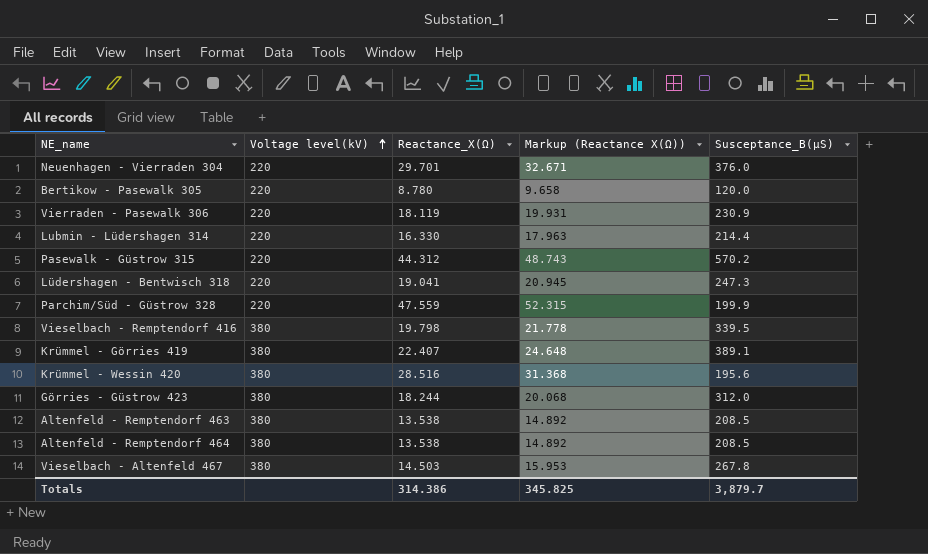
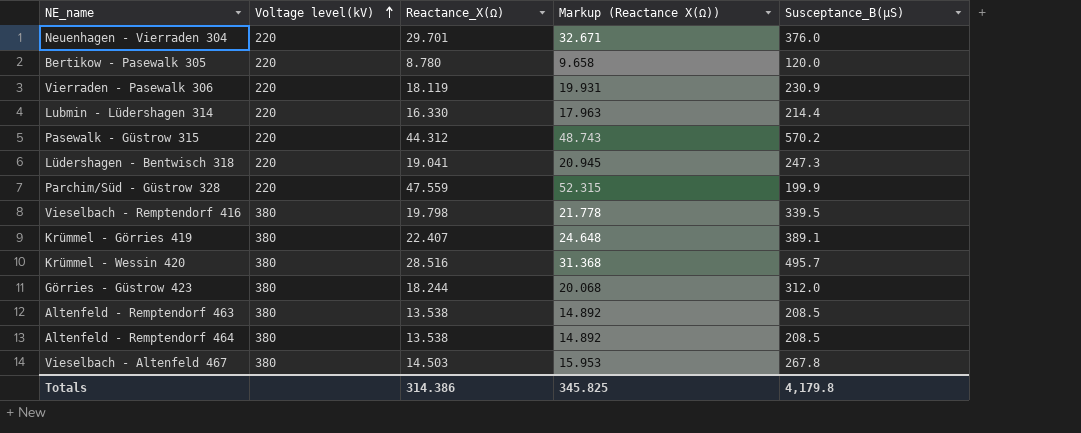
Krümmel - Wessin 420 | Susceptance_B(μS): 195.6 -> 495.7
Totals | Susceptance_B(μS): 3,879.7 -> 4,179.8

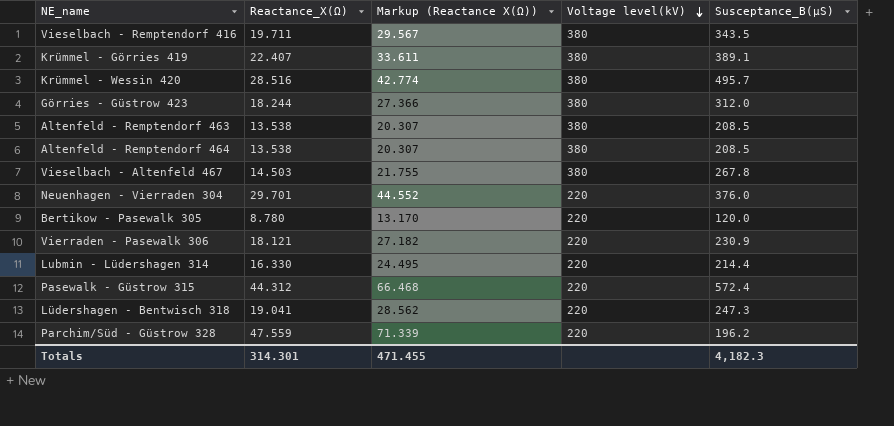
row order: Voltage level(kV) ascending -> Voltage level(kV) descending
column Markup (Reactance X(Ω)) | formula: [Reactance_X(Ω)] * 1.1 -> [Reactance_X(Ω)] * 1.5
column Voltage level(kV) | position: 2 -> 4
Vieselbach - Remptendorf 416 | Reactance_X(Ω): 19.798 -> 19.711
Vieselbach - Remptendorf 416 | Susceptance_B(μS): 339.5 -> 343.5
Vierraden - Pasewalk 306 | Reactance_X(Ω): 18.119 -> 18.121
Pasewalk - Güstrow 315 | Susceptance_B(μS): 570.2 -> 572.4
Parchim/Süd - Güstrow 328 | Susceptance_B(μS): 199.9 -> 196.2
Totals | Reactance_X(Ω): 314.386 -> 314.301
Totals | Markup (Reactance X(Ω)): 345.825 -> 471.455
Totals | Susceptance_B(μS): 4,179.8 -> 4,182.3

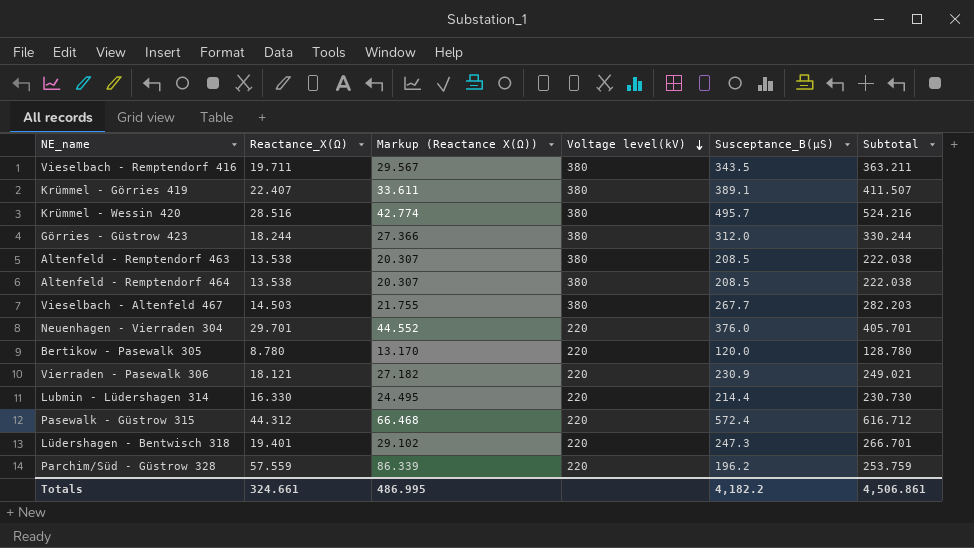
column Subtotal | formula: none -> [Reactance_X(Ω)] + [Susceptance_B(μS)]
Vieselbach - Altenfeld 467 | Susceptance_B(μS): 267.8 -> 267.7
Lüdershagen - Bentwisch 318 | Reactance_X(Ω): 19.041 -> 19.401
Lüdershagen - Bentwisch 318 | Markup (Reactance X(Ω)): 28.562 -> 29.102
Parchim/Süd - Güstrow 328 | Reactance_X(Ω): 47.559 -> 57.559
Parchim/Süd - Güstrow 328 | Markup (Reactance X(Ω)): 71.339 -> 86.339
Totals | Reactance_X(Ω): 314.301 -> 324.661
Totals | Markup (Reactance X(Ω)): 471.455 -> 486.995
Totals | Susceptance_B(μS): 4,182.3 -> 4,182.2

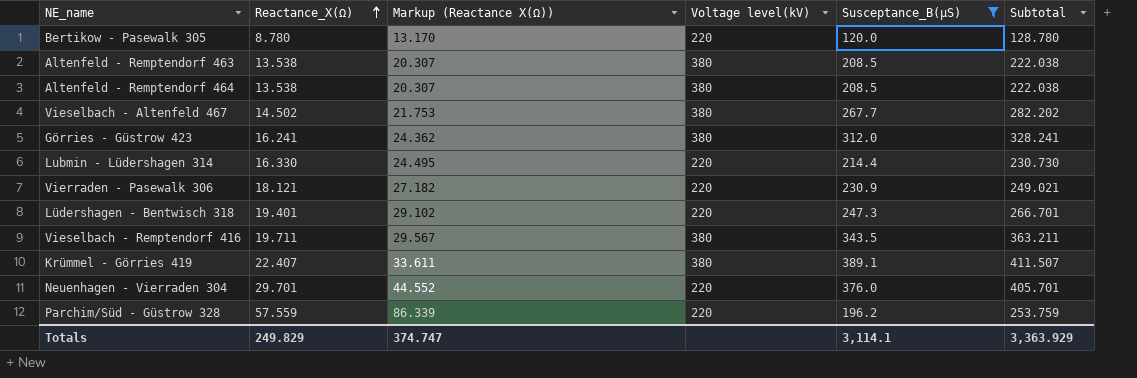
filter: none -> Susceptance_B(μS) <= 389.1
row order: Voltage level(kV) descending -> Reactance_X(Ω) ascending
Vieselbach - Altenfeld 467 | Reactance_X(Ω): 14.503 -> 14.502
Vieselbach - Altenfeld 467 | Markup (Reactance X(Ω)): 21.755 -> 21.753
Vieselbach - Altenfeld 467 | Subtotal: 282.203 -> 282.202
Görries - Güstrow 423 | Reactance_X(Ω): 18.244 -> 16.241
Görries - Güstrow 423 | Markup (Reactance X(Ω)): 27.366 -> 24.362
Görries - Güstrow 423 | Subtotal: 330.244 -> 328.241
Totals | Reactance_X(Ω): 324.661 -> 249.829
Totals | Markup (Reactance X(Ω)): 486.995 -> 374.747
Totals | Susceptance_B(μS): 4,182.2 -> 3,114.1
Totals | Subtotal: 4,506.861 -> 3,363.929

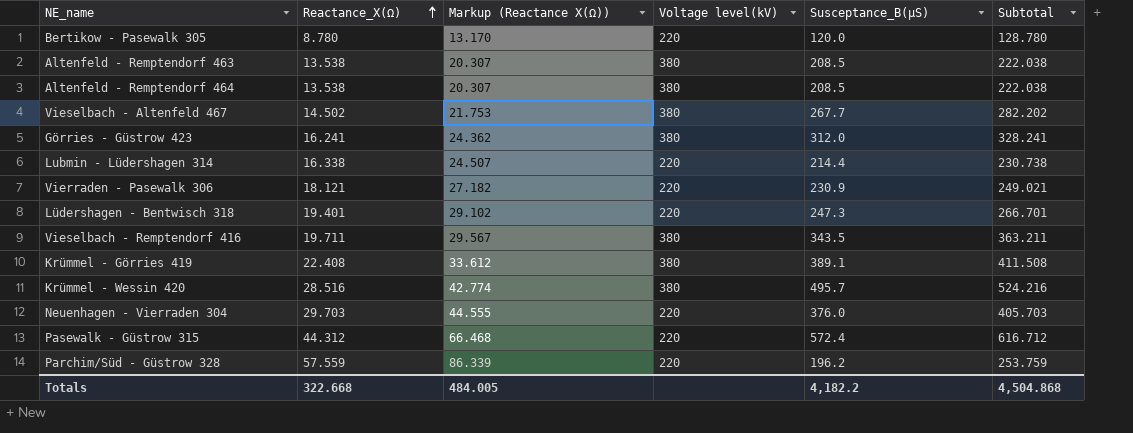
filter: Susceptance_B(μS) <= 389.1 -> none
Lubmin - Lüdershagen 314 | Reactance_X(Ω): 16.330 -> 16.338
Lubmin - Lüdershagen 314 | Markup (Reactance X(Ω)): 24.495 -> 24.507
Lubmin - Lüdershagen 314 | Subtotal: 230.730 -> 230.738
Krümmel - Görries 419 | Reactance_X(Ω): 22.407 -> 22.408
Krümmel - Görries 419 | Markup (Reactance X(Ω)): 33.611 -> 33.612
Krümmel - Görries 419 | Subtotal: 411.507 -> 411.508
Neuenhagen - Vierraden 304 | Reactance_X(Ω): 29.701 -> 29.703
Neuenhagen - Vierraden 304 | Markup (Reactance X(Ω)): 44.552 -> 44.555
Neuenhagen - Vierraden 304 | Subtotal: 405.701 -> 405.703
Totals | Reactance_X(Ω): 249.829 -> 322.668
Totals | Markup (Reactance X(Ω)): 374.747 -> 484.005
Totals | Susceptance_B(μS): 3,114.1 -> 4,182.2
Totals | Subtotal: 3,363.929 -> 4,504.868

